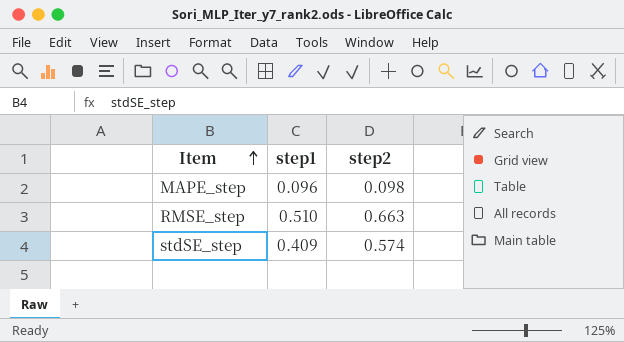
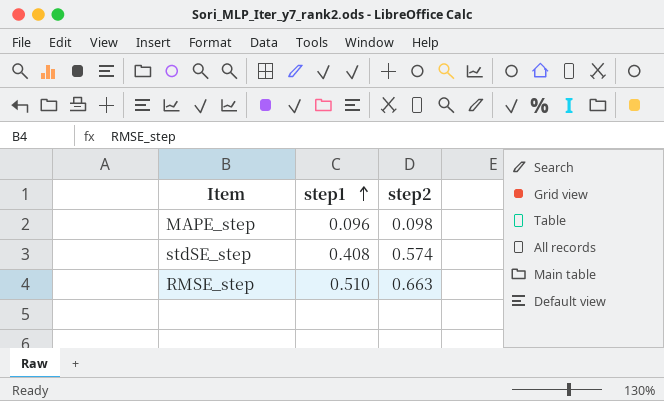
row order: Item ascending -> step1 ascending
stdSE_step | step1: 0.409 -> 0.408

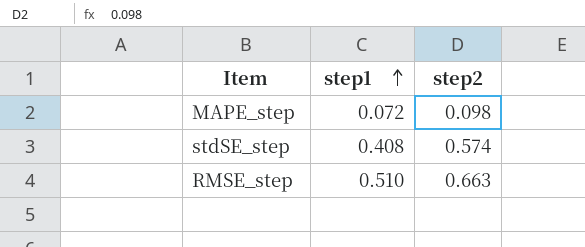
MAPE_step | step1: 0.096 -> 0.072

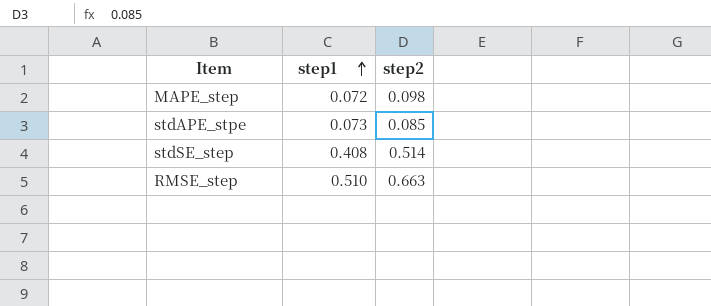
row stdAPE_stpe: none -> 0.073 | 0.085
stdSE_step | step2: 0.574 -> 0.514

